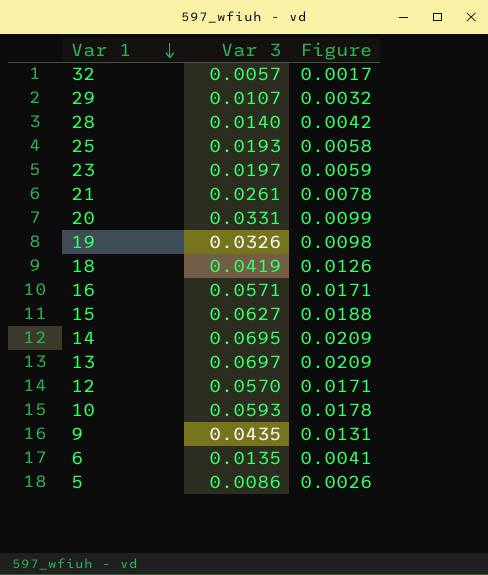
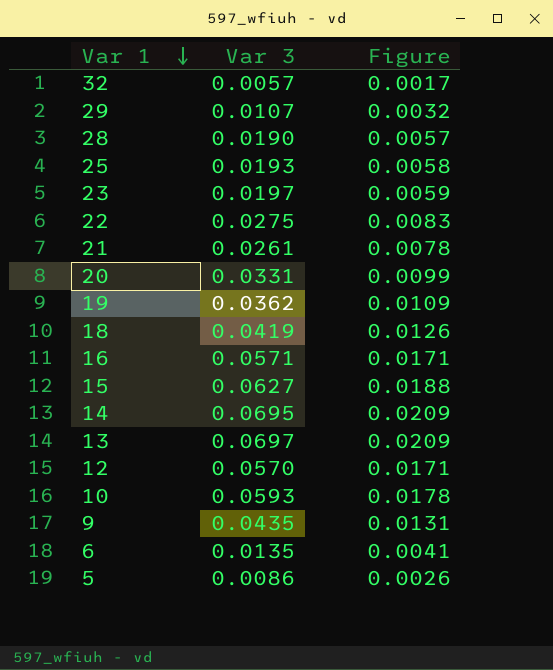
28 | Var 3: 0.0140 -> 0.0190
28 | Figure: 0.0042 -> 0.0057
row 22: none -> 0.0275 | 0.0083
19 | Var 3: 0.0326 -> 0.0362
19 | Figure: 0.0098 -> 0.0109

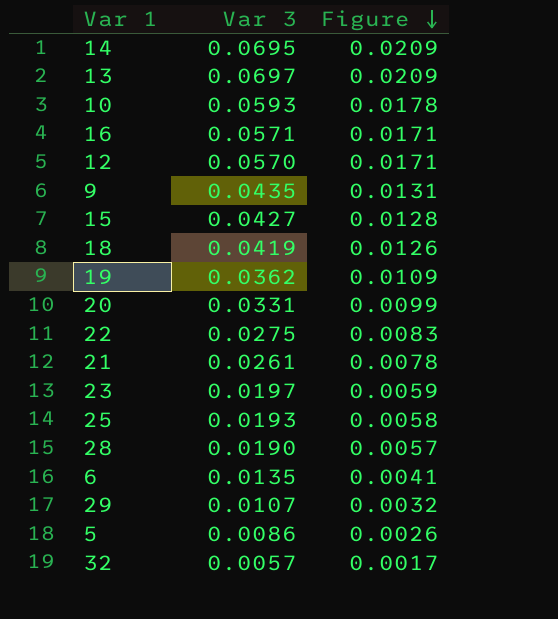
row order: Var 1 descending -> Figure descending
15 | Var 3: 0.0627 -> 0.0427
15 | Figure: 0.0188 -> 0.0128

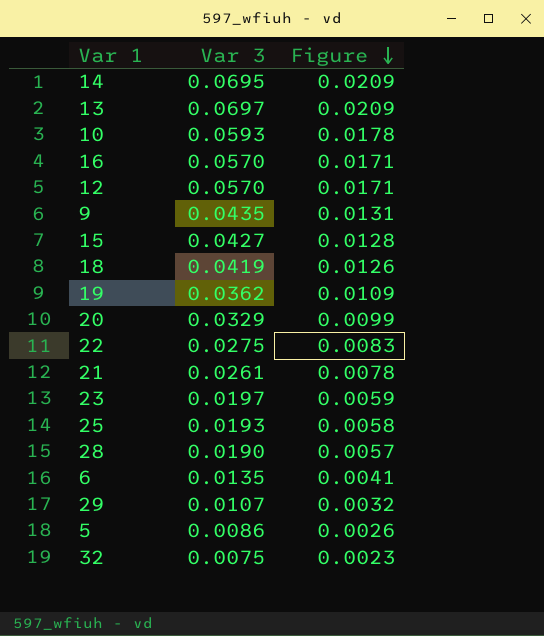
16 | Var 3: 0.0571 -> 0.0570
20 | Var 3: 0.0331 -> 0.0329
32 | Var 3: 0.0057 -> 0.0075
32 | Figure: 0.0017 -> 0.0023

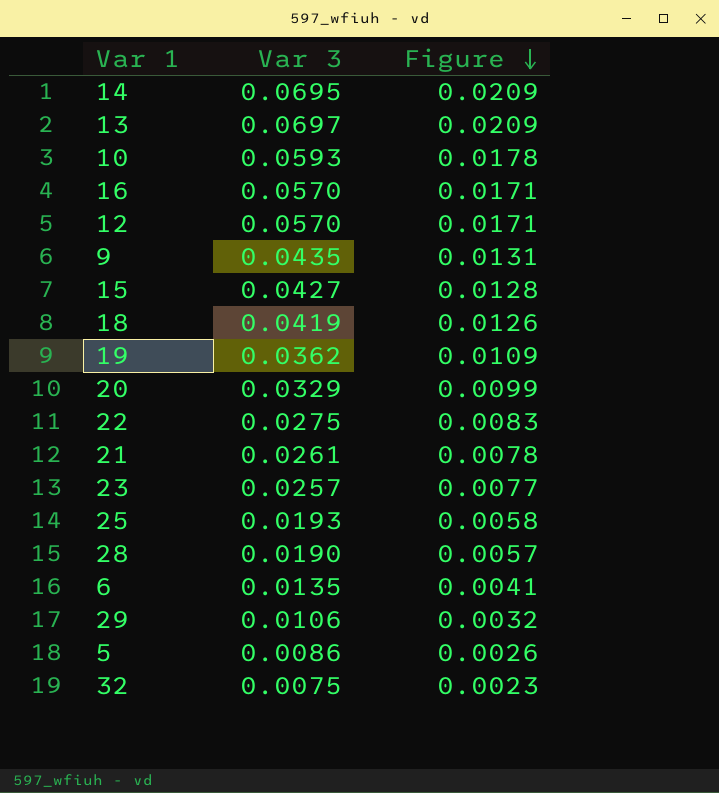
23 | Var 3: 0.0197 -> 0.0257
23 | Figure: 0.0059 -> 0.0077
29 | Var 3: 0.0107 -> 0.0106

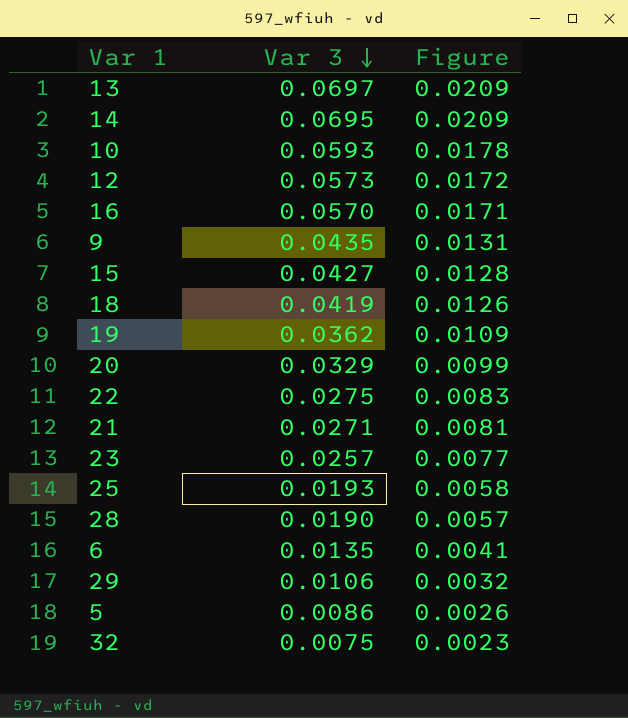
row order: Figure descending -> Var 3 descending
12 | Var 3: 0.0570 -> 0.0573
12 | Figure: 0.0171 -> 0.0172
21 | Var 3: 0.0261 -> 0.0271
21 | Figure: 0.0078 -> 0.0081

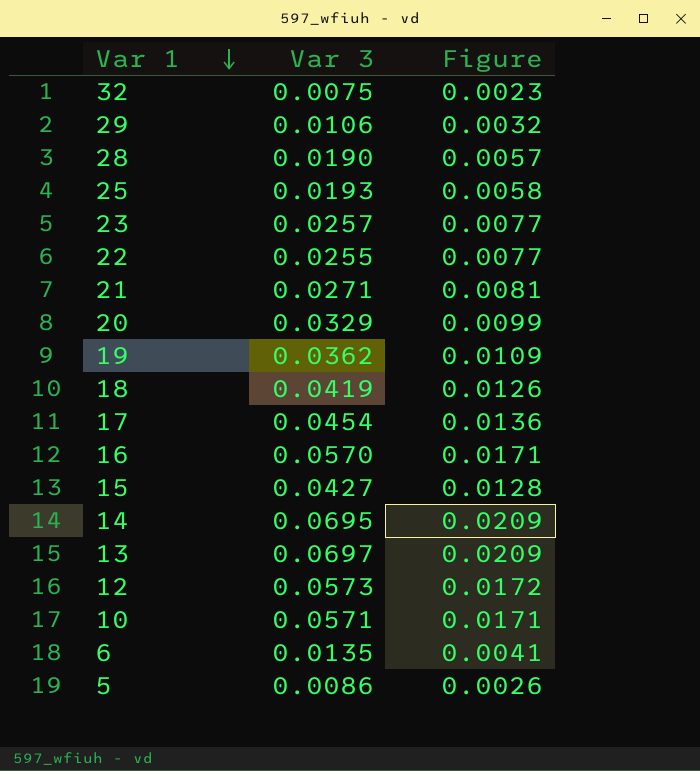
row order: Var 3 descending -> Var 1 descending
row 9: 0.0435 | 0.0131 -> none
22 | Var 3: 0.0275 -> 0.0255
22 | Figure: 0.0083 -> 0.0077
row 17: none -> 0.0454 | 0.0136
10 | Var 3: 0.0593 -> 0.0571
10 | Figure: 0.0178 -> 0.0171

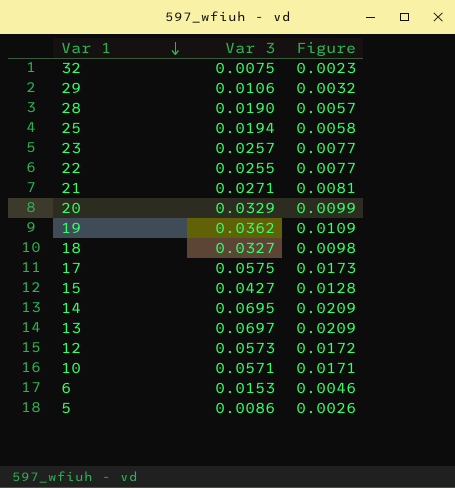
row 16: 0.0570 | 0.0171 -> none
25 | Var 3: 0.0193 -> 0.0194
18 | Var 3: 0.0419 -> 0.0327
18 | Figure: 0.0126 -> 0.0098
17 | Var 3: 0.0454 -> 0.0575
17 | Figure: 0.0136 -> 0.0173
6 | Var 3: 0.0135 -> 0.0153
6 | Figure: 0.0041 -> 0.0046

